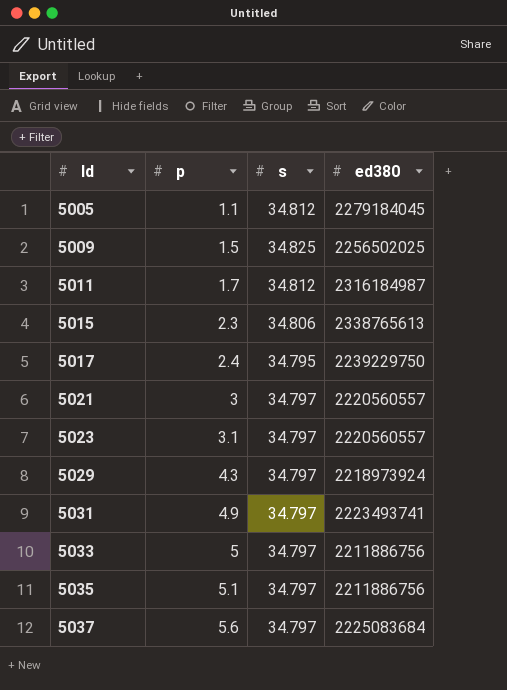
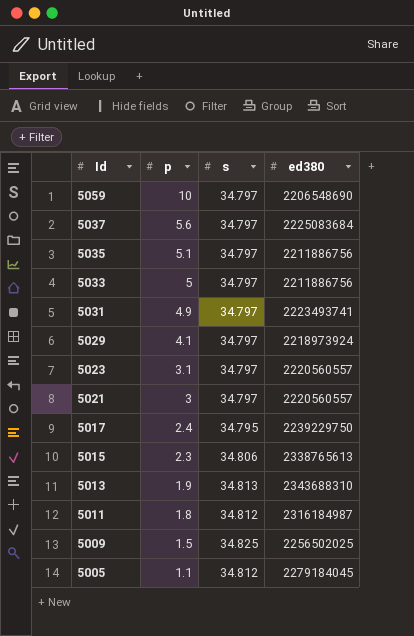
row order: Id ascending -> Id descending
row 5059: none -> 10 | 34.797 | 2206548690
5029 | p: 4.3 -> 4.1
row 5013: none -> 1.9 | 34.813 | 2343688310
5011 | p: 1.7 -> 1.8

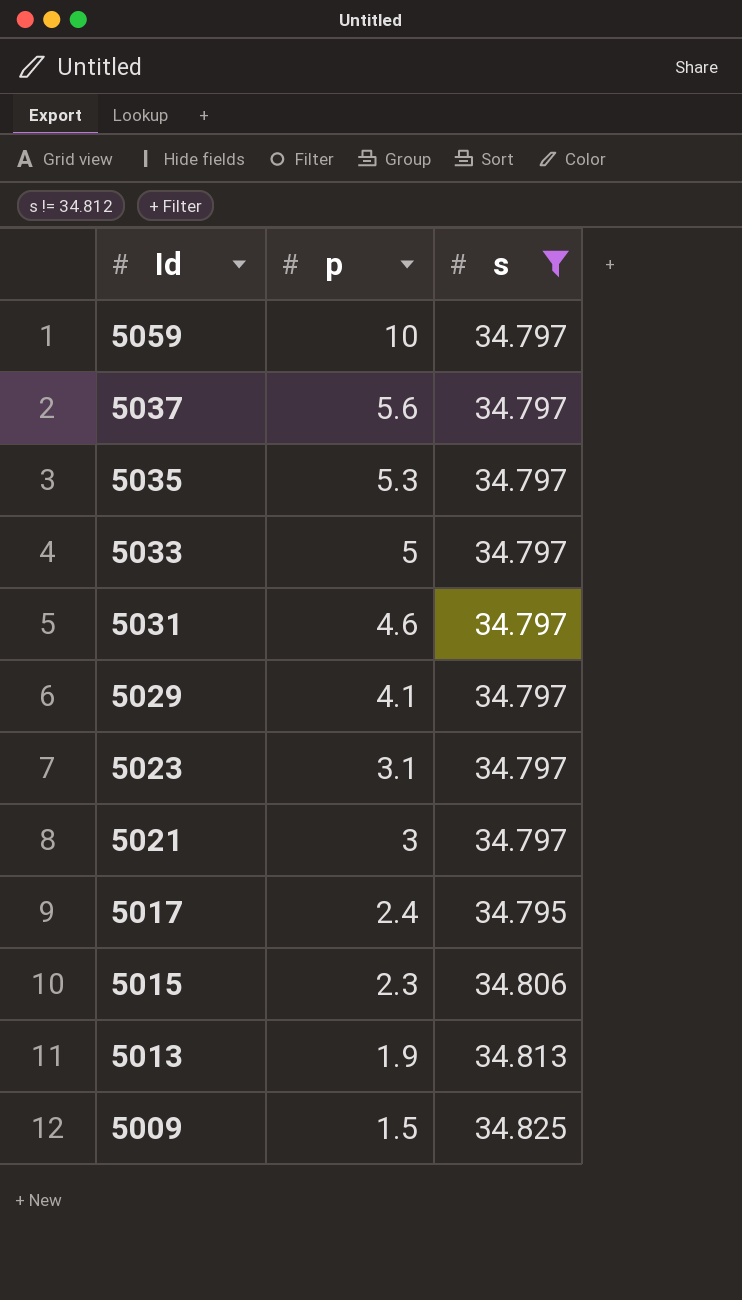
filter: none -> s != 34.812
column ed380 | position: 4 -> none
5035 | p: 5.1 -> 5.3
5031 | p: 4.9 -> 4.6

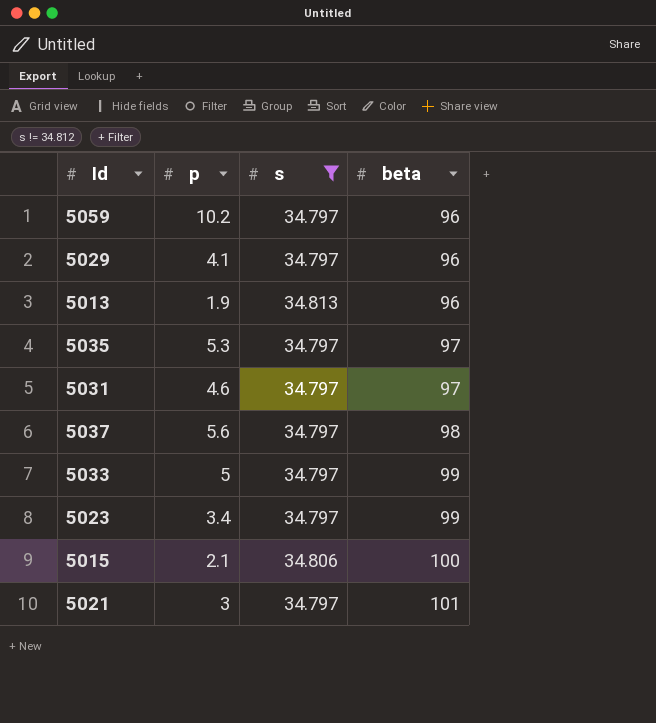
row order: Id descending -> beta ascending
column beta | position: none -> 4
row 5017: 2.4 | 34.795 -> none
row 5009: 1.5 | 34.825 -> none
5059 | p: 10 -> 10.2
5023 | p: 3.1 -> 3.4
5015 | p: 2.3 -> 2.1

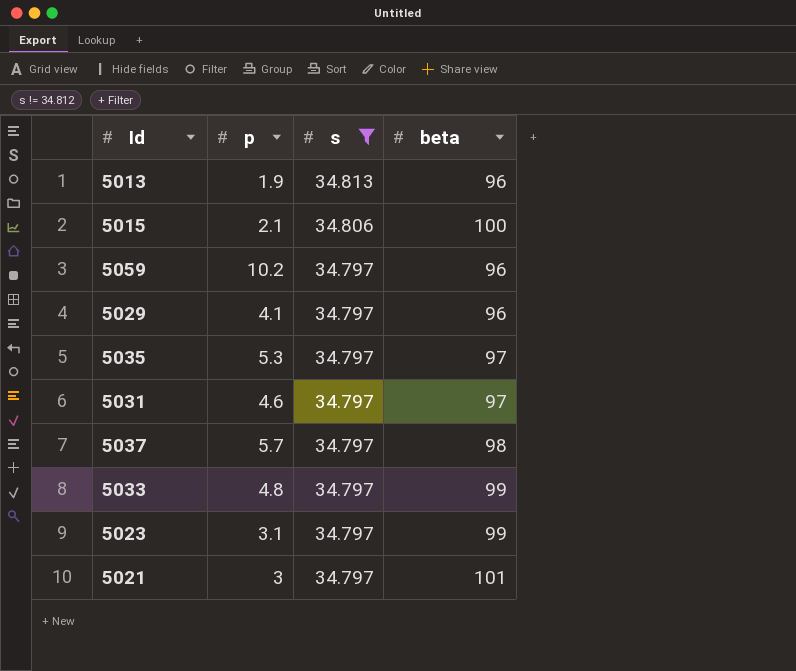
row order: beta ascending -> s descending
5037 | p: 5.6 -> 5.7
5033 | p: 5 -> 4.8
5023 | p: 3.4 -> 3.1

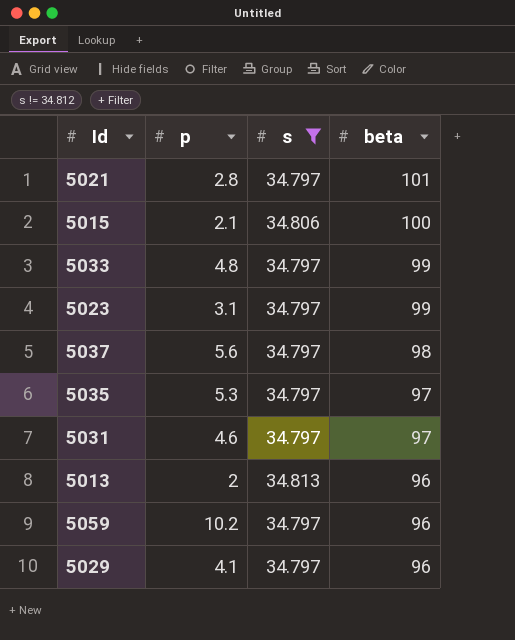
row order: s descending -> beta descending
5021 | p: 3 -> 2.8
5037 | p: 5.7 -> 5.6
5013 | p: 1.9 -> 2

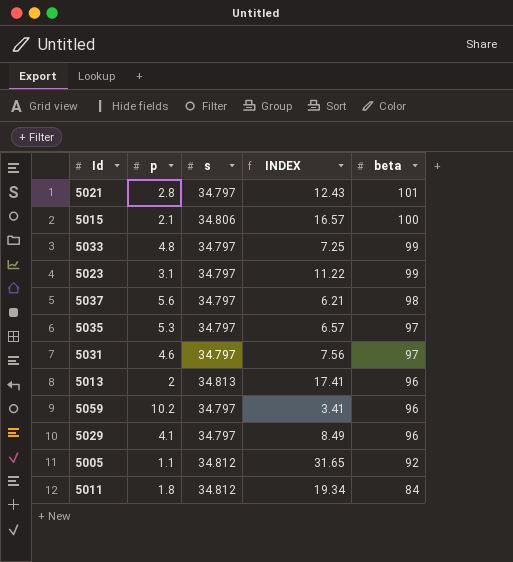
filter: s != 34.812 -> none
column INDEX | formula: none -> [s] / [p]

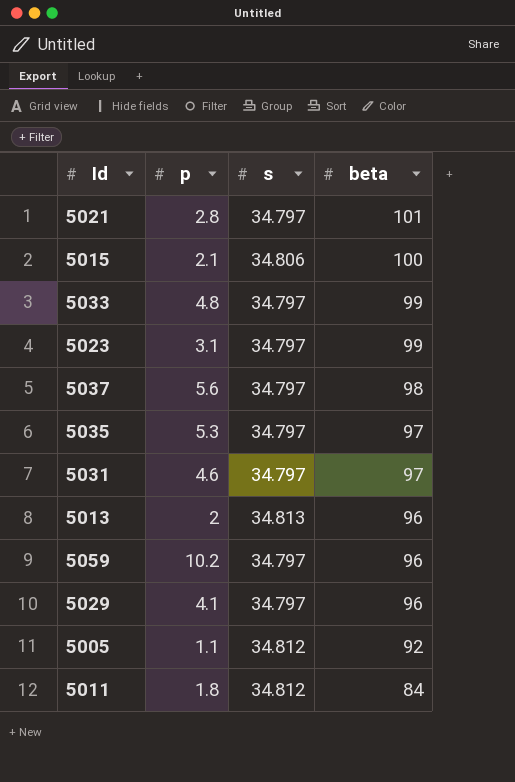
column INDEX | formula: [s] / [p] -> none

